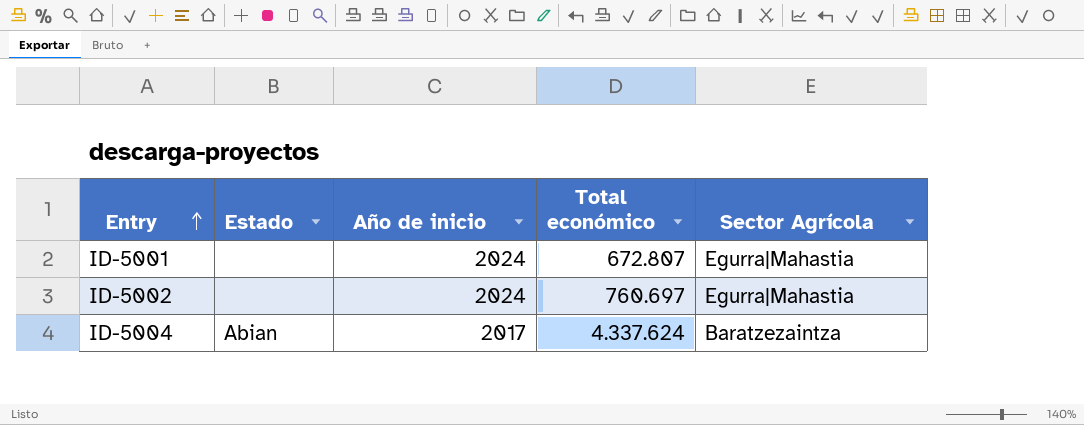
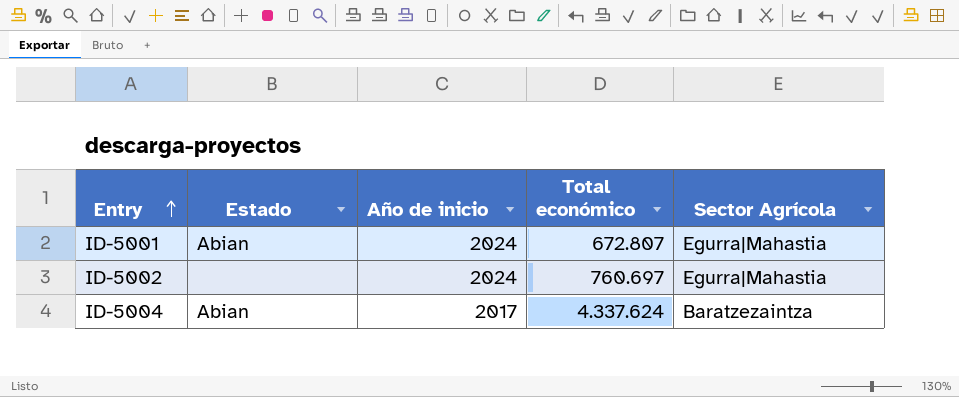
ID-5001 | Estado: none -> Abian

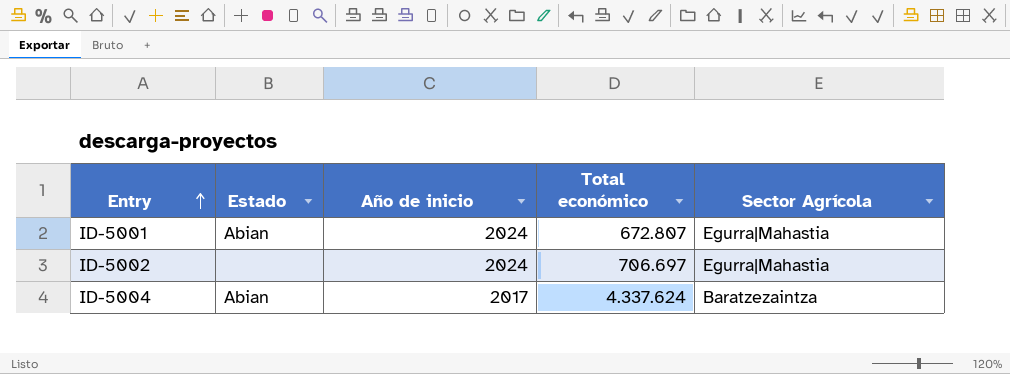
ID-5002 | Total económico: 760.697 -> 706.697

